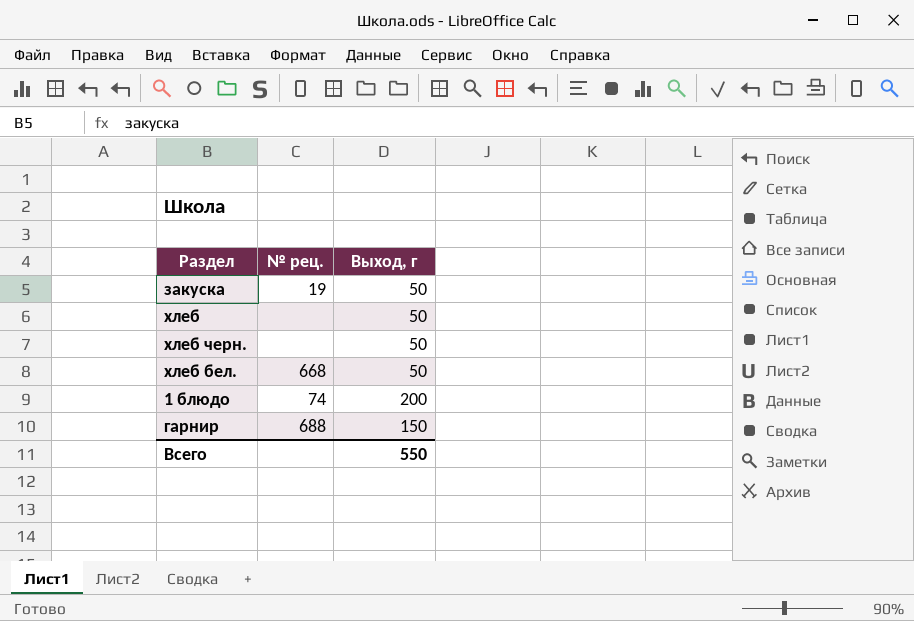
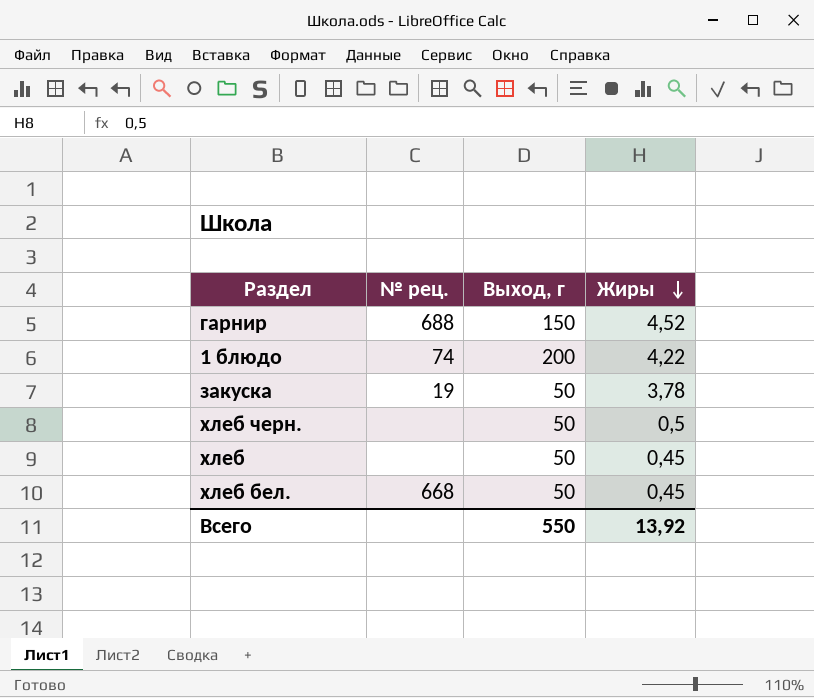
row order: none -> Жиры descending
column Жиры | position: none -> 4

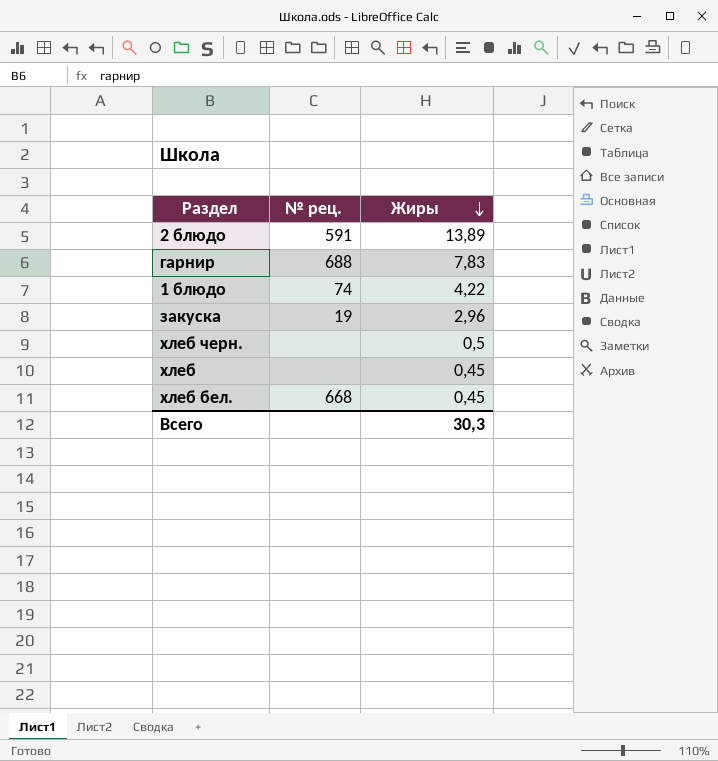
column Выход, г | position: 3 -> none
row 2 блюдо: none -> 591 | 13,89
гарнир | Жиры: 4,52 -> 7,83
закуска | Жиры: 3,78 -> 2,96
Всего | Жиры: 13,92 -> 30,3

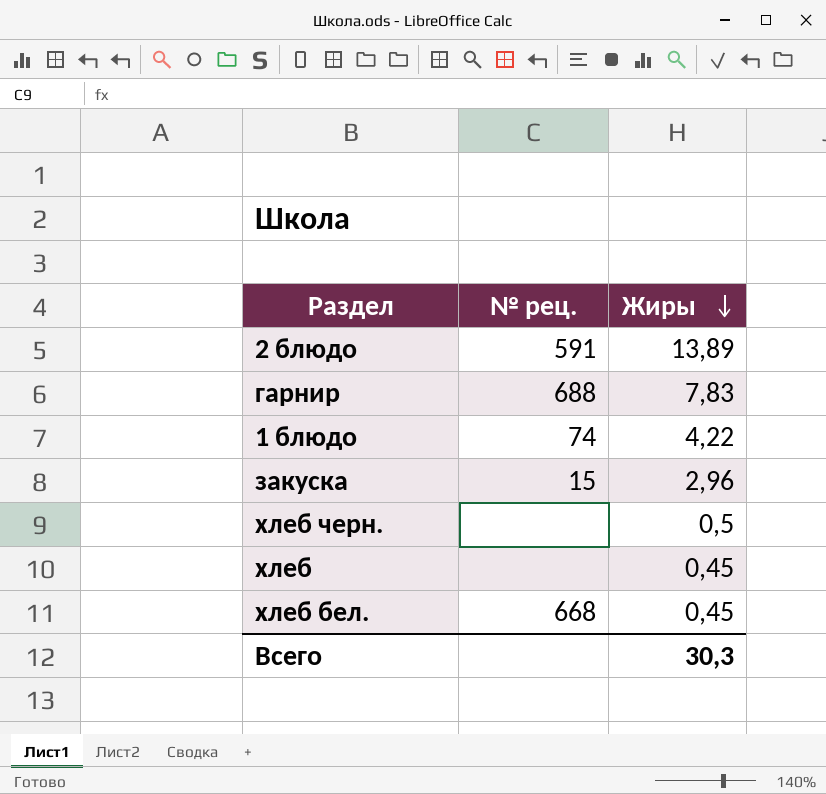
закуска | № рец.: 19 -> 15

